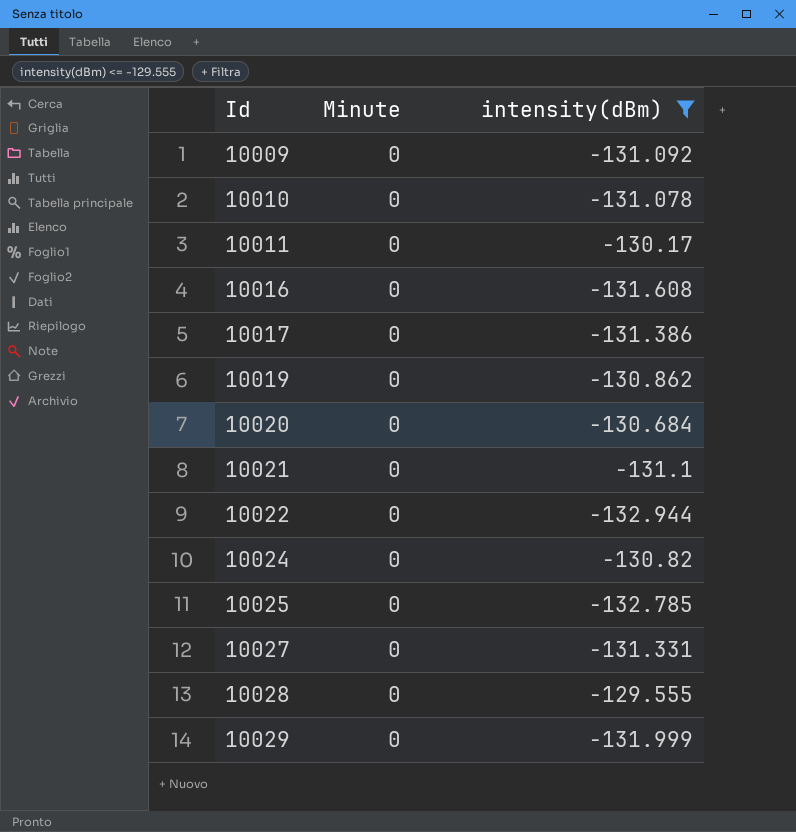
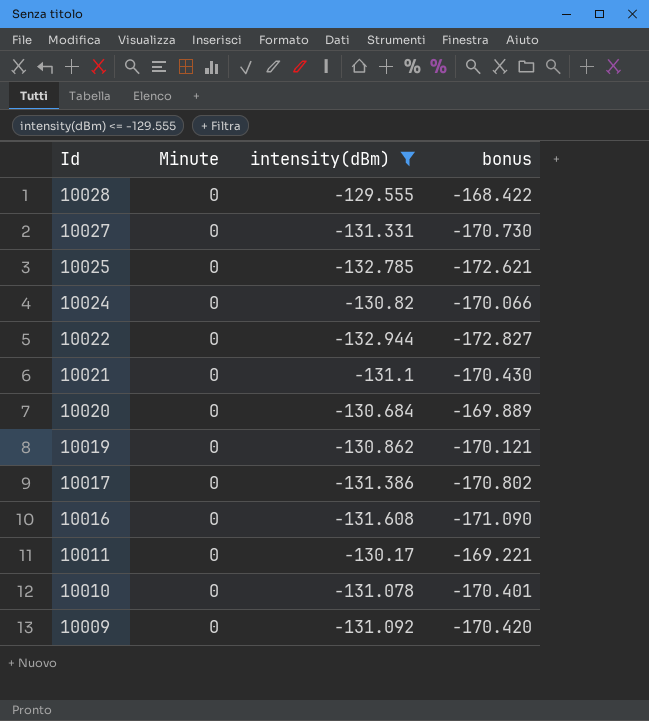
row order: Id ascending -> Id descending
column bonus | formula: none -> [intensity(dBm)] * 1.3
row 10029: 0 | -131.999 -> none

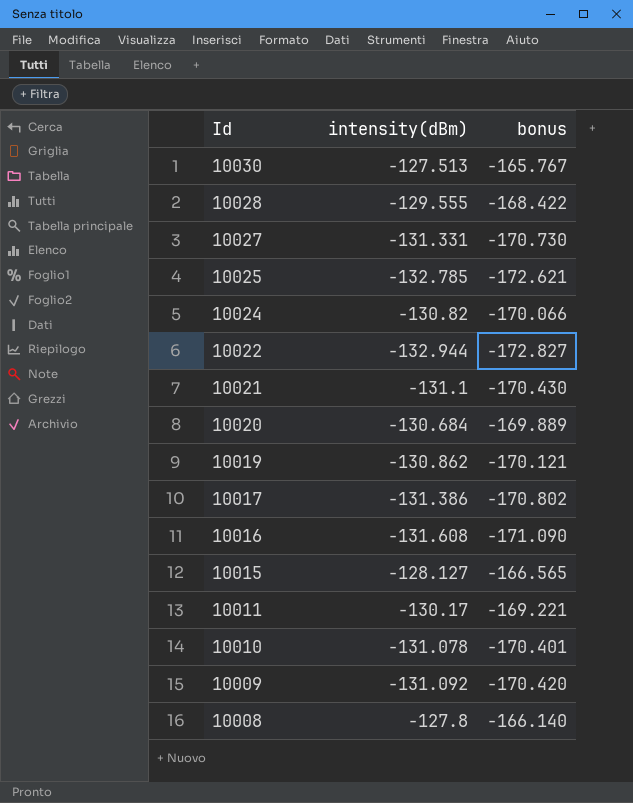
filter: intensity(dBm) <= -129.555 -> none
column Minute | position: 2 -> none

